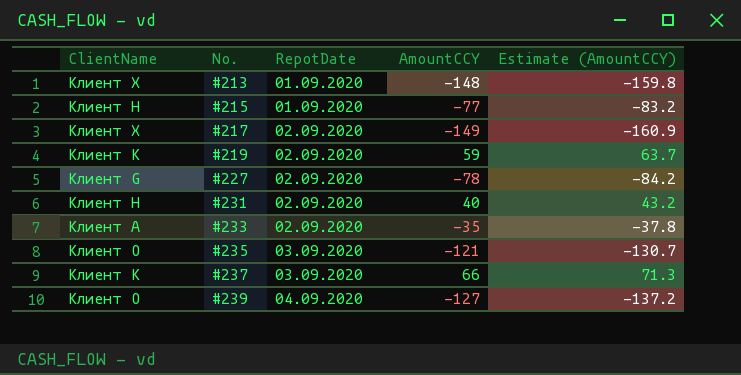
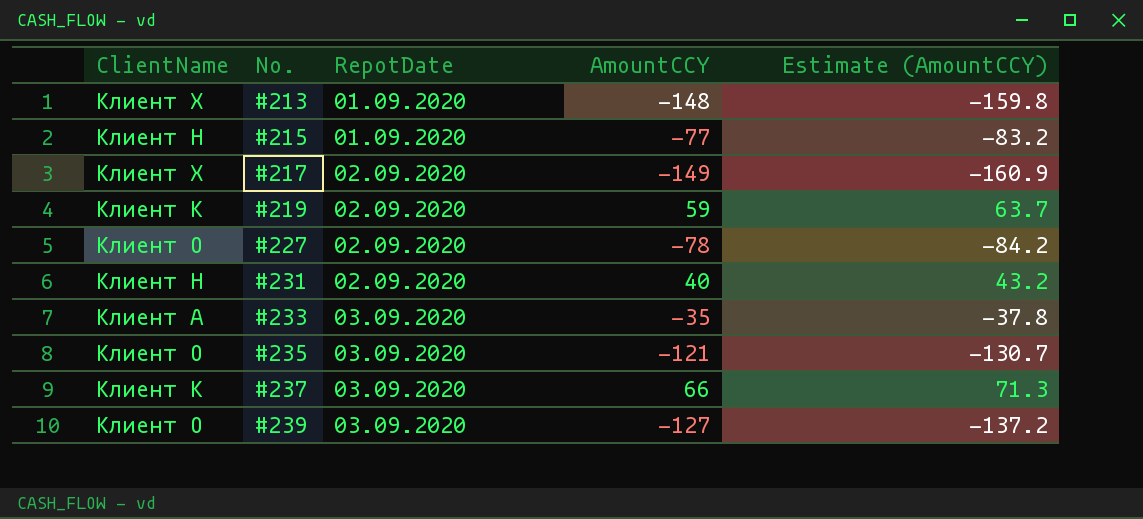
#227 | ClientName: Клиент G -> Клиент O
#233 | RepotDate: 02.09.2020 -> 03.09.2020
#239 | RepotDate: 04.09.2020 -> 03.09.2020

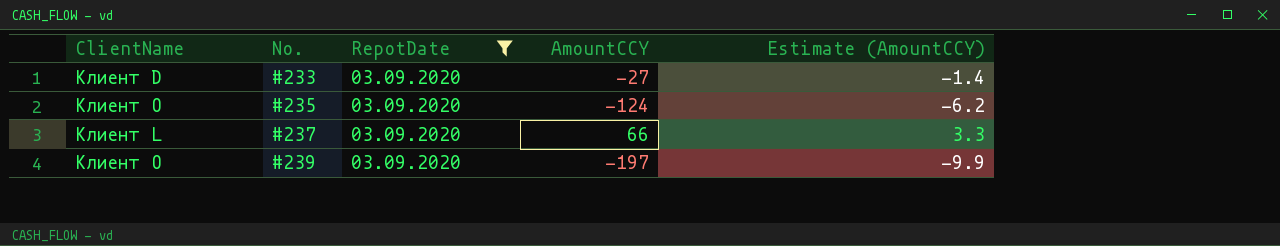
filter: none -> RepotDate = 03.09.2020
column Estimate (AmountCCY) | formula: [AmountCCY] * 1.08 -> [AmountCCY] * 0.05
#233 | ClientName: Клиент A -> Клиент D
#233 | AmountCCY: -35 -> -27
#235 | AmountCCY: -121 -> -124
#237 | ClientName: Клиент K -> Клиент L
#239 | AmountCCY: -127 -> -197

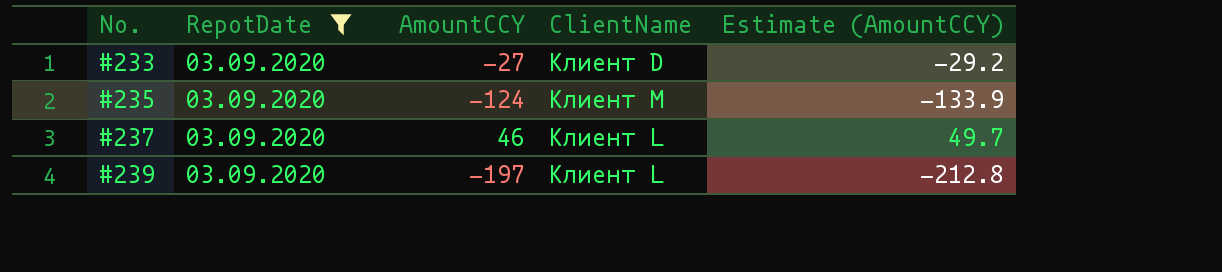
column ClientName | position: 1 -> 4
column Estimate (AmountCCY) | formula: [AmountCCY] * 0.05 -> [AmountCCY] * 1.08
#235 | ClientName: Клиент O -> Клиент M
#237 | AmountCCY: 66 -> 46
#239 | ClientName: Клиент O -> Клиент L

